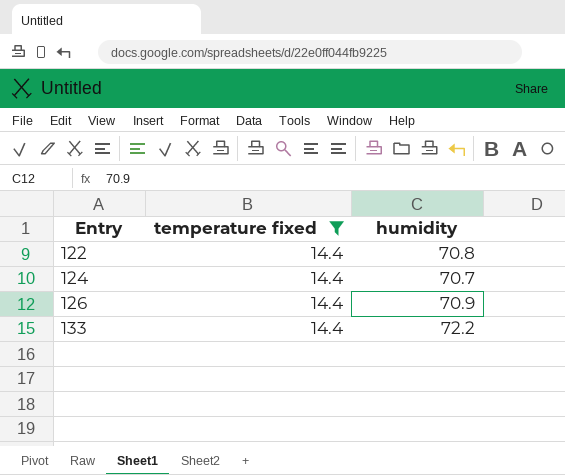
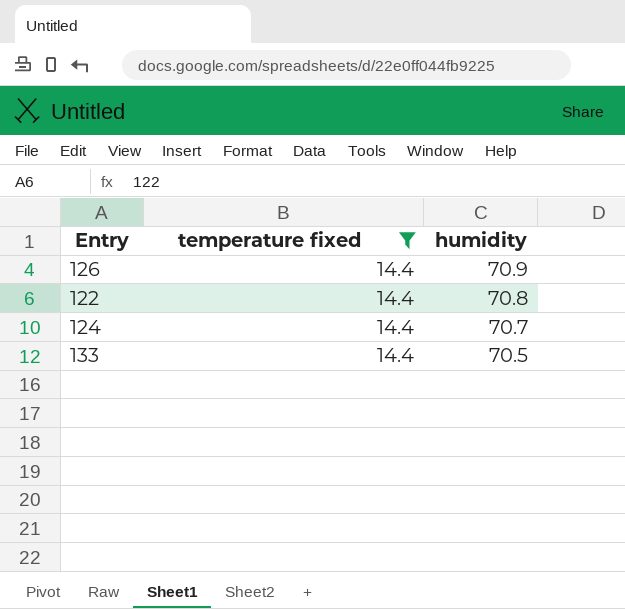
row order: Entry ascending -> humidity descending
133 | humidity: 72.2 -> 70.5

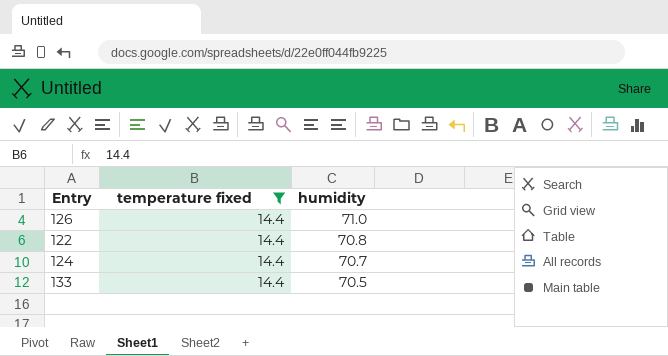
126 | humidity: 70.9 -> 71.0

